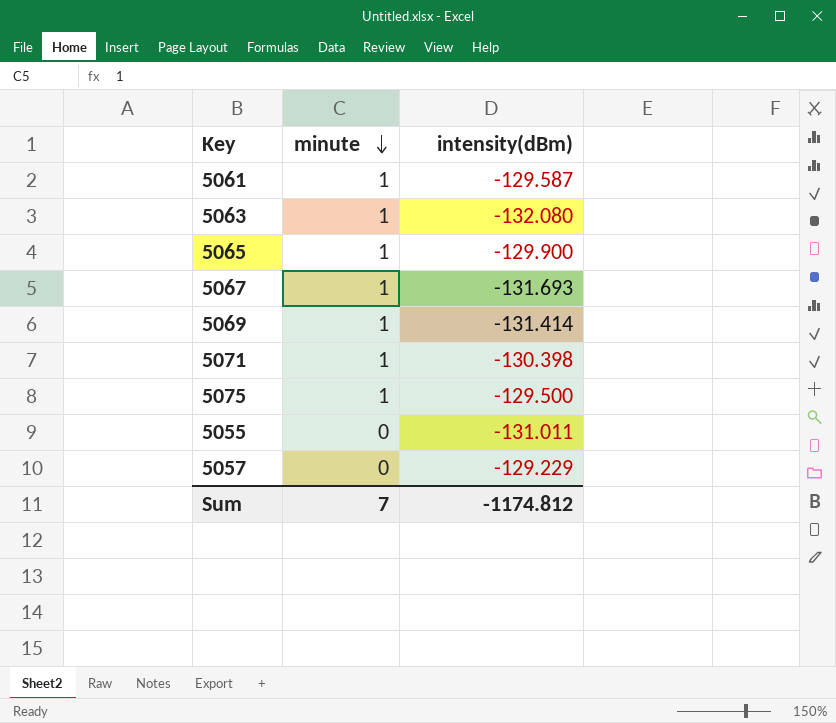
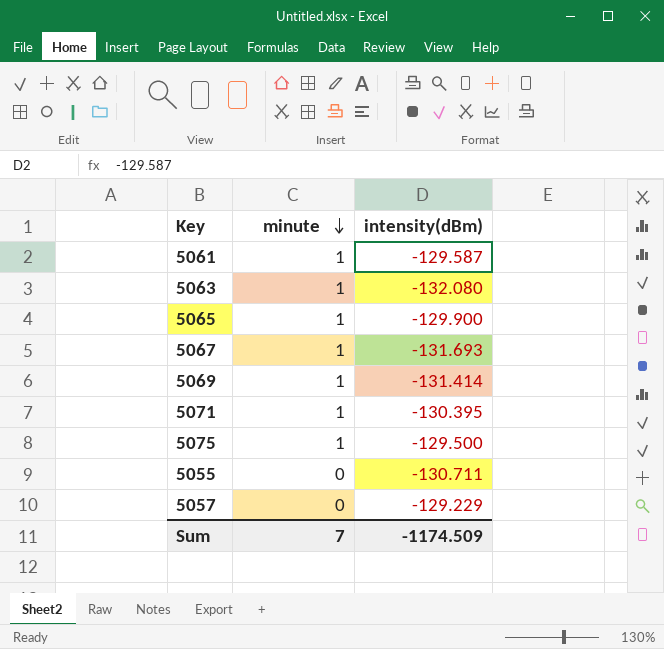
5071 | intensity(dBm): -130.398 -> -130.395
5055 | intensity(dBm): -131.011 -> -130.711
Sum | intensity(dBm): -1174.812 -> -1174.509

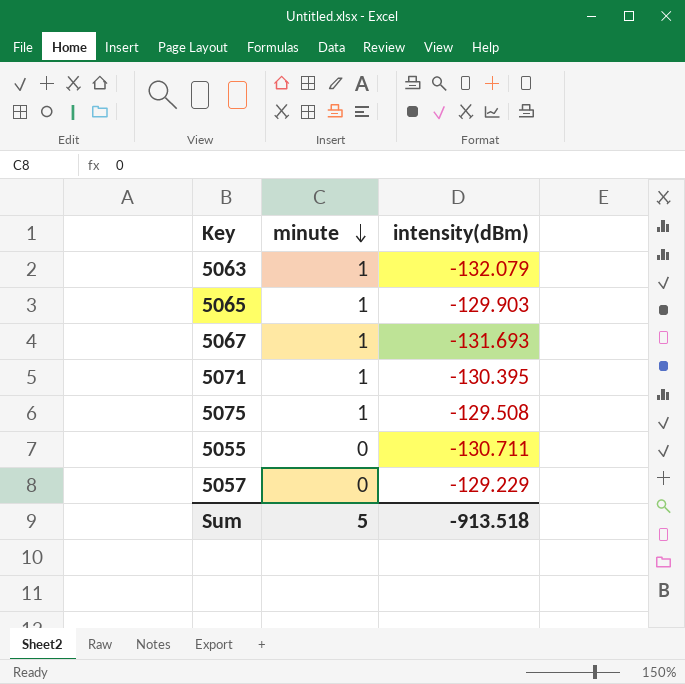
row 5061: 1 | -129.587 -> none
row 5069: 1 | -131.414 -> none
5063 | intensity(dBm): -132.080 -> -132.079
5065 | intensity(dBm): -129.900 -> -129.903
5075 | intensity(dBm): -129.500 -> -129.508
Sum | minute: 7 -> 5
Sum | intensity(dBm): -1174.509 -> -913.518

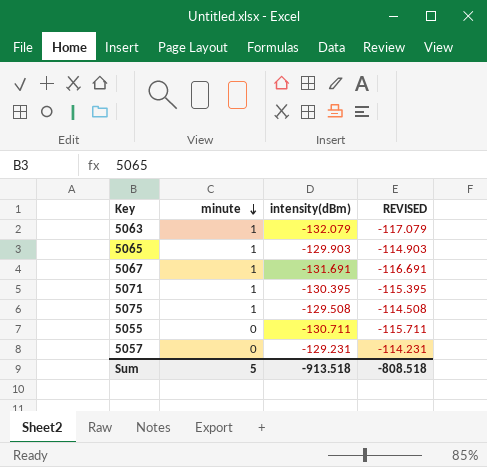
column REVISED | formula: none -> [intensity(dBm)] + 15
5067 | intensity(dBm): -131.693 -> -131.691
5057 | intensity(dBm): -129.229 -> -129.231

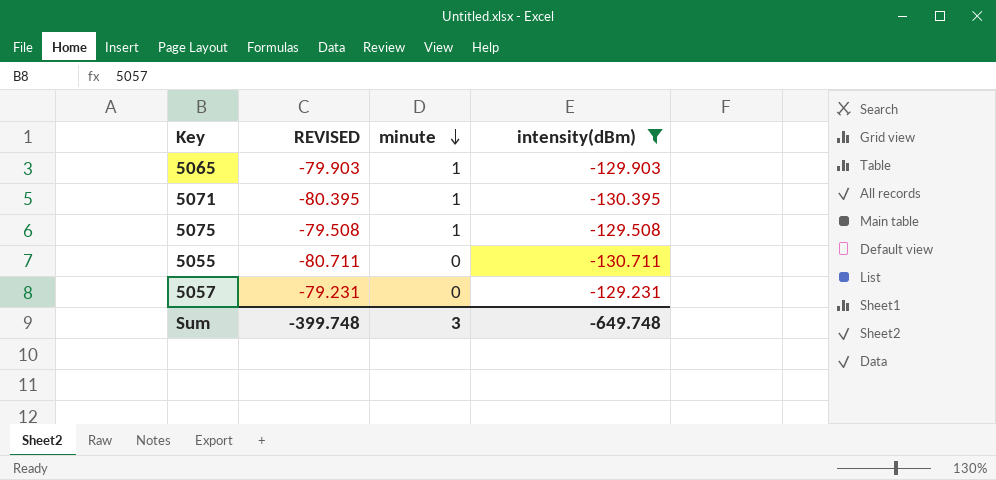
filter: none -> intensity(dBm) >= -130.711
column REVISED | formula: [intensity(dBm)] + 15 -> [intensity(dBm)] + 50
column REVISED | position: 4 -> 2
Sum | REVISED: -808.518 -> -399.748
Sum | minute: 5 -> 3
Sum | intensity(dBm): -913.518 -> -649.748

